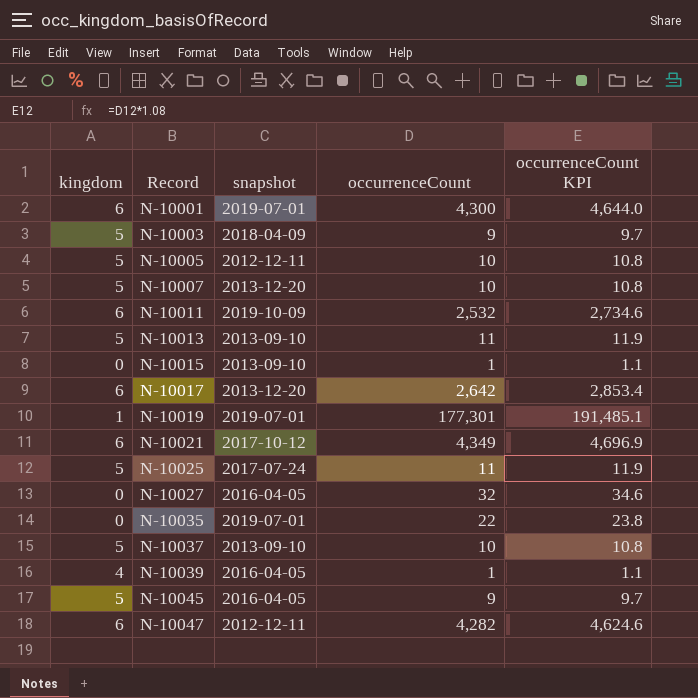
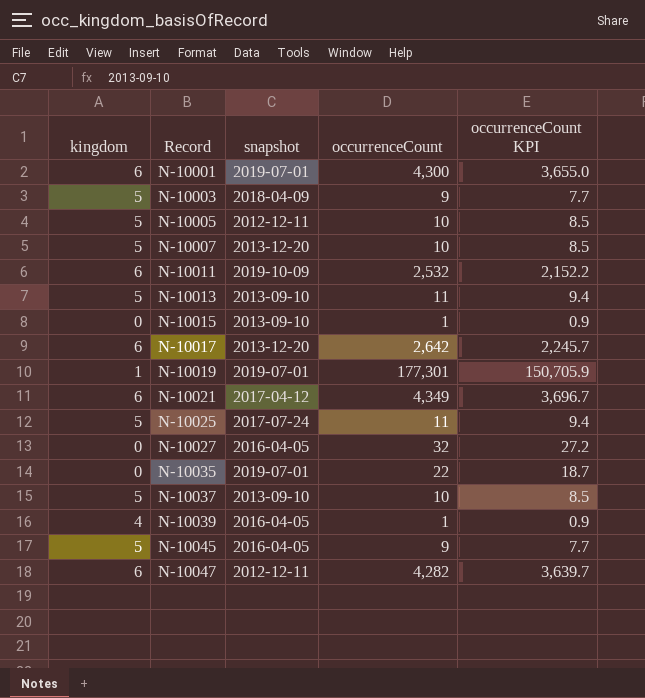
column occurrenceCount KPI | formula: [occurrenceCount] * 1.08 -> [occurrenceCount] * 0.85
N-10021 | snapshot: 2017-10-12 -> 2017-04-12

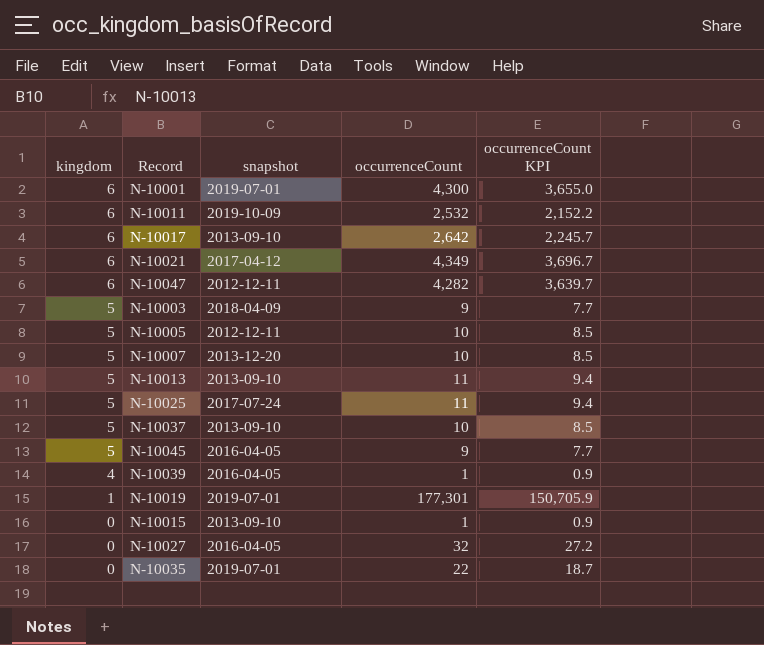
row order: Record ascending -> kingdom descending
N-10017 | snapshot: 2013-12-20 -> 2013-09-10

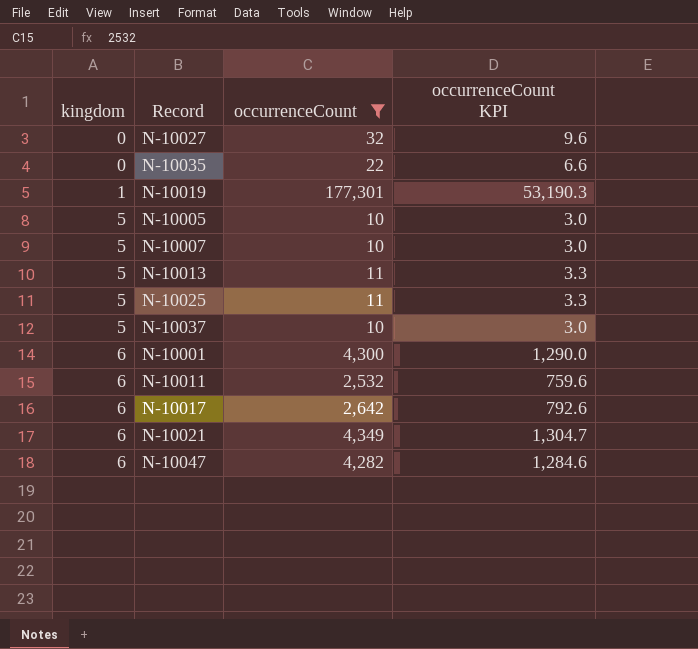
filter: none -> occurrenceCount >= 10
row order: kingdom descending -> kingdom ascending
column snapshot | position: 3 -> none
column occurrenceCount KPI | formula: [occurrenceCount] * 0.85 -> [occurrenceCount] * 0.3

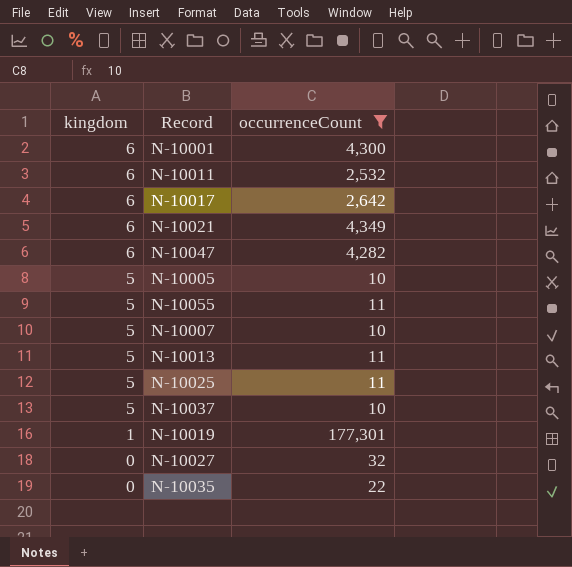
row order: kingdom ascending -> kingdom descending
column occurrenceCount KPI | formula: [occurrenceCount] * 0.3 -> none
row N-10055: none -> 5 | 11

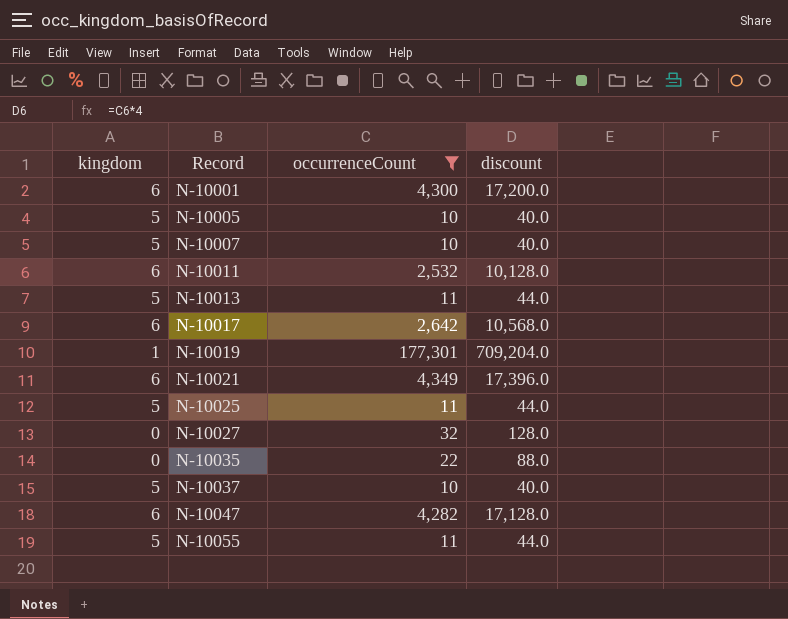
row order: kingdom descending -> Record ascending
column discount | formula: none -> [occurrenceCount] * 4

